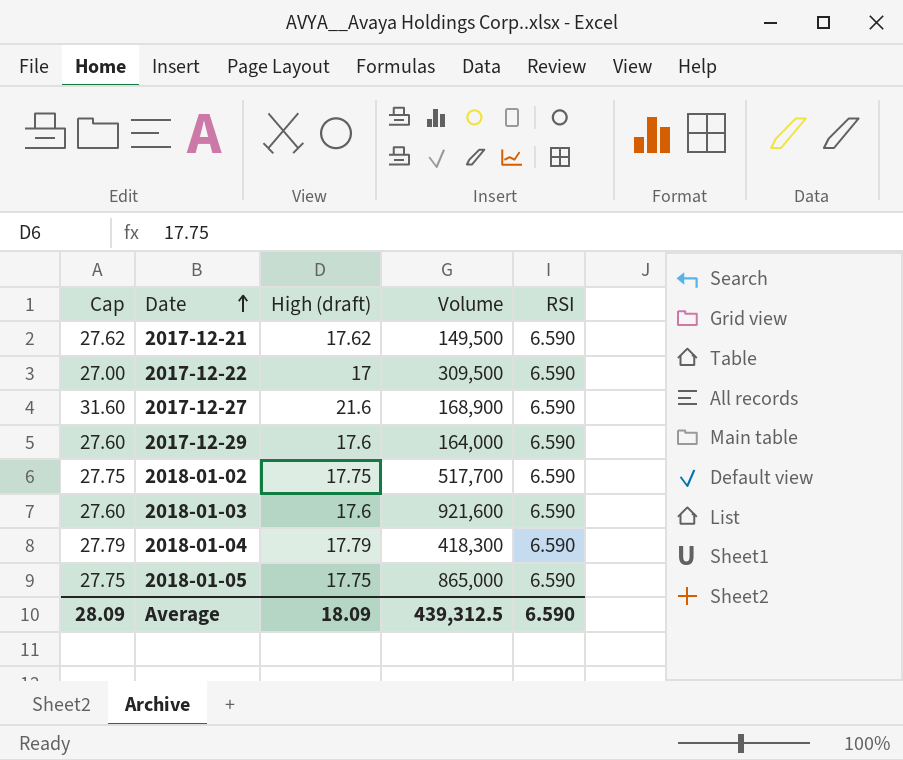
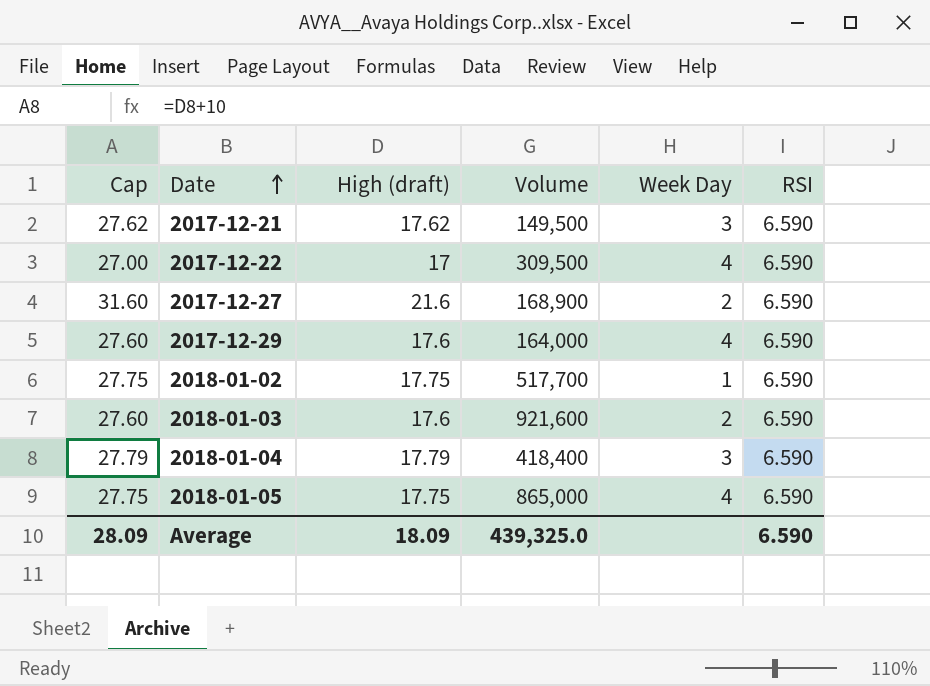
column Week Day | position: none -> 5
2018-01-04 | Volume: 418,300 -> 418,400
Average | Volume: 439,312.5 -> 439,325.0

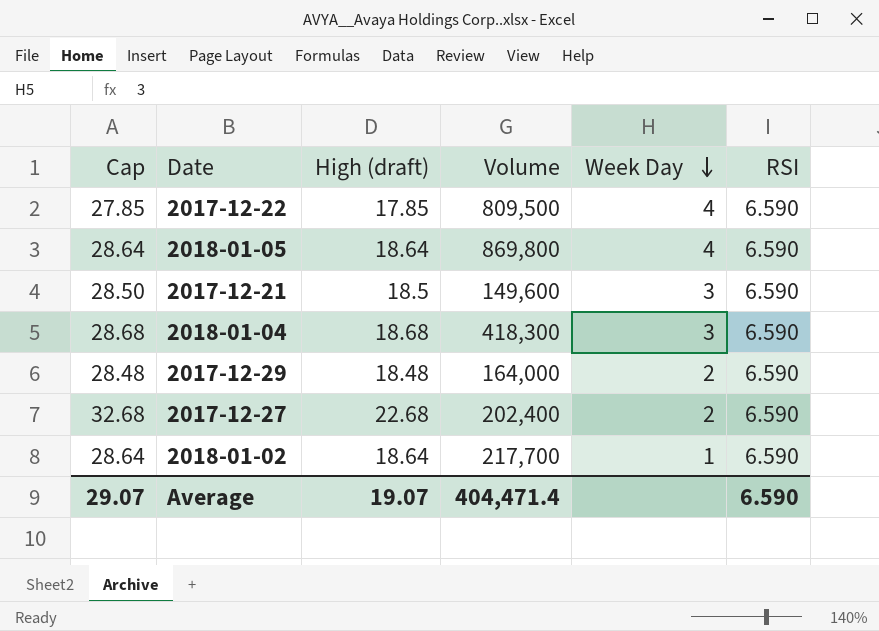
row order: Date ascending -> Week Day descending
row 2018-01-03: 27.60 | 17.6 | 921,600 | 2 | 6.590 -> none
2017-12-22 | Cap: 27.00 -> 27.85
2017-12-22 | High (draft): 17 -> 17.85
2017-12-22 | Volume: 309,500 -> 809,500
2018-01-05 | Cap: 27.75 -> 28.64
2018-01-05 | High (draft): 17.75 -> 18.64
2018-01-05 | Volume: 865,000 -> 869,800
2017-12-21 | Cap: 27.62 -> 28.50
2017-12-21 | High (draft): 17.62 -> 18.5
2017-12-21 | Volume: 149,500 -> 149,600
2018-01-04 | Cap: 27.79 -> 28.68
2018-01-04 | High (draft): 17.79 -> 18.68
2018-01-04 | Volume: 418,400 -> 418,300
2017-12-29 | Cap: 27.60 -> 28.48
2017-12-29 | High (draft): 17.6 -> 18.48
2017-12-29 | Week Day: 4 -> 2
2017-12-27 | Cap: 31.60 -> 32.68
2017-12-27 | High (draft): 21.6 -> 22.68
2017-12-27 | Volume: 168,900 -> 202,400
2018-01-02 | Cap: 27.75 -> 28.64
2018-01-02 | High (draft): 17.75 -> 18.64
2018-01-02 | Volume: 517,700 -> 217,700
Average | Cap: 28.09 -> 29.07
Average | High (draft): 18.09 -> 19.07
Average | Volume: 439,325.0 -> 404,471.4

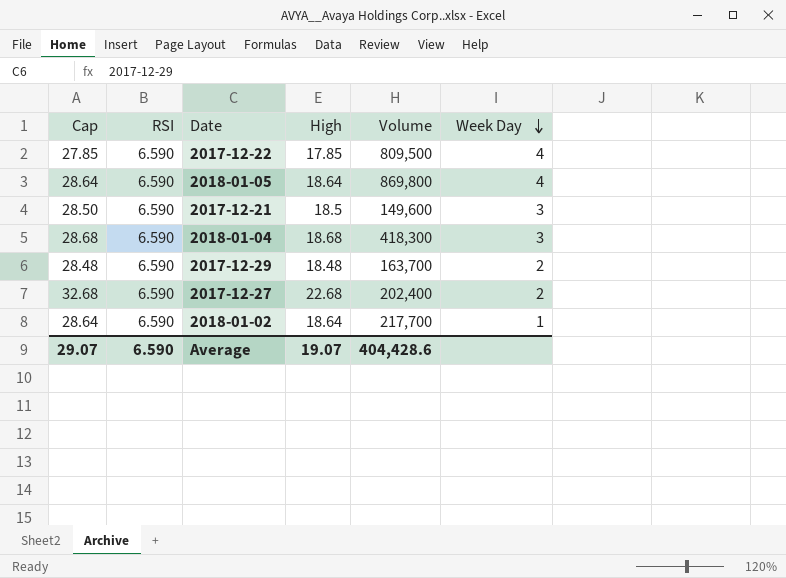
column RSI | position: 6 -> 2
column name: High (draft) -> High
2017-12-29 | Volume: 164,000 -> 163,700
Average | Volume: 404,471.4 -> 404,428.6

